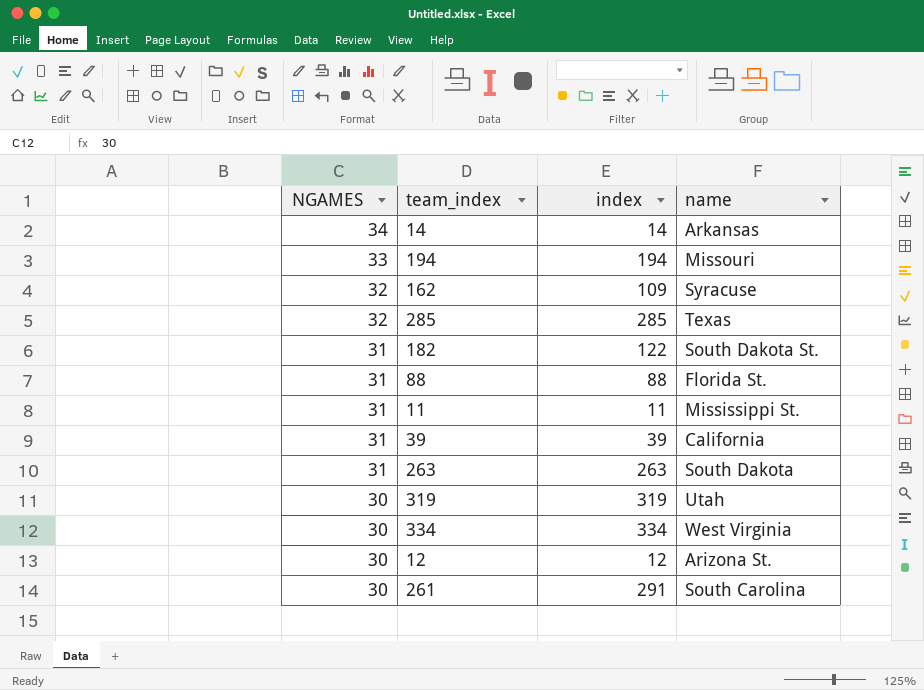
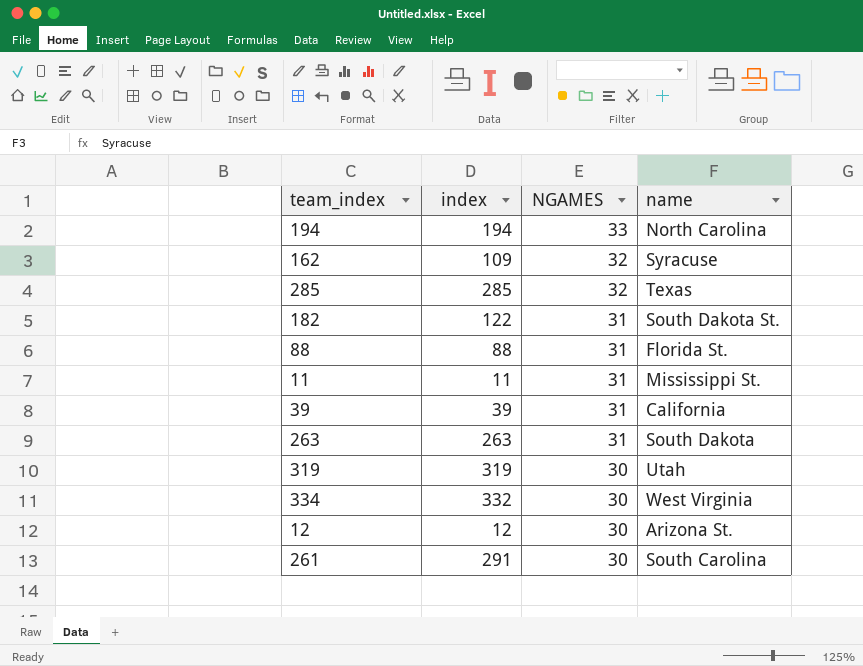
column NGAMES | position: 1 -> 3
row 14: 34 | 14 | Arkansas -> none
194 | name: Missouri -> North Carolina
334 | index: 334 -> 332

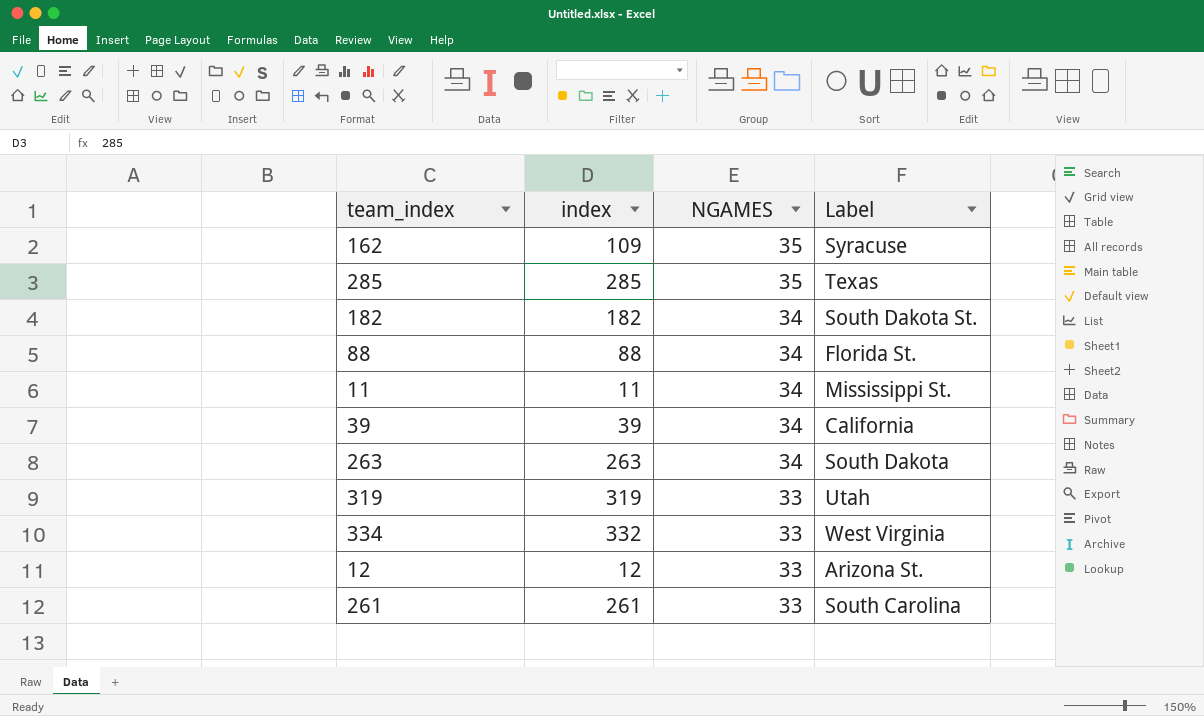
column name: name -> Label
row 194: 194 | 33 | North Carolina -> none
162 | NGAMES: 32 -> 35
285 | NGAMES: 32 -> 35
182 | index: 122 -> 182
182 | NGAMES: 31 -> 34
88 | NGAMES: 31 -> 34
11 | NGAMES: 31 -> 34
39 | NGAMES: 31 -> 34
263 | NGAMES: 31 -> 34
319 | NGAMES: 30 -> 33
334 | NGAMES: 30 -> 33
12 | NGAMES: 30 -> 33
261 | index: 291 -> 261
261 | NGAMES: 30 -> 33

